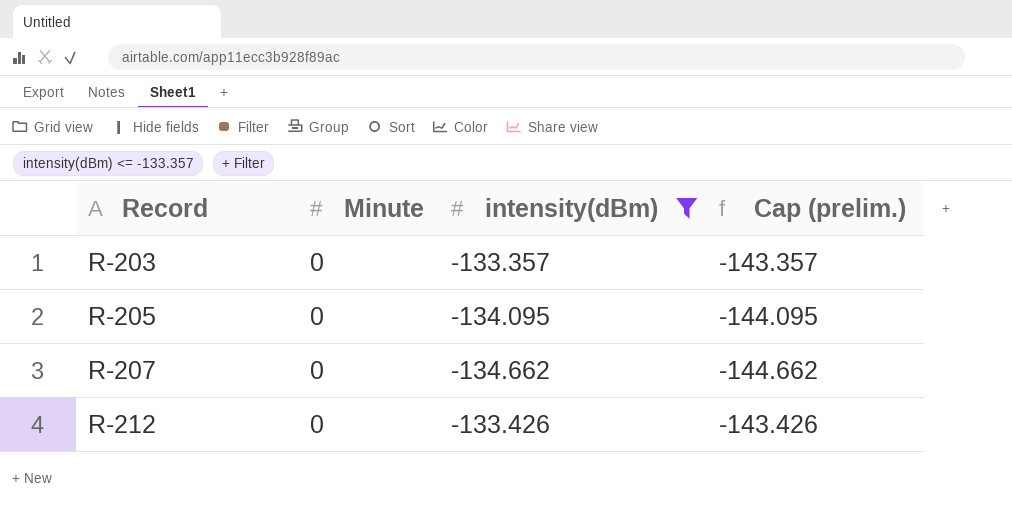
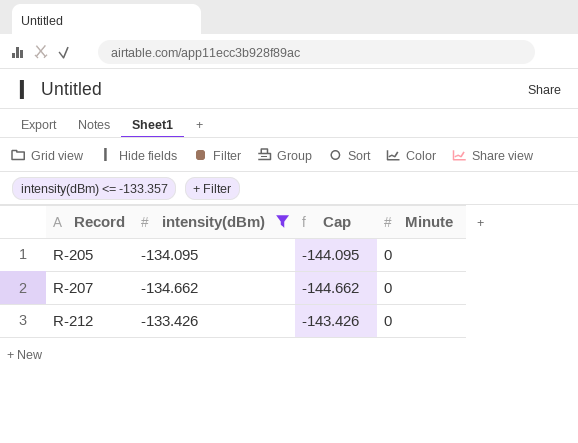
column name: Cap (prelim.) -> Cap
column Minute | position: 2 -> 4
row R-203: 0 | -133.357 | -143.357 -> none

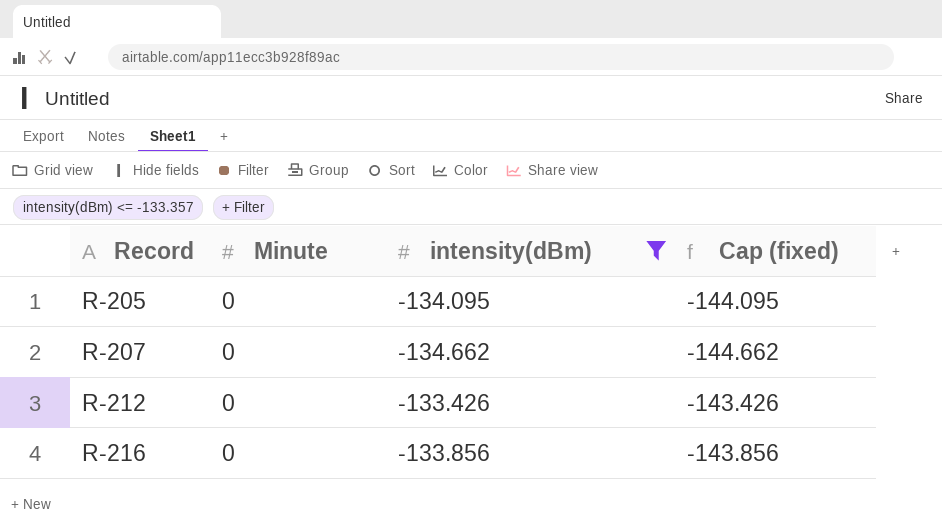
column Minute | position: 4 -> 2
column name: Cap -> Cap (fixed)
row R-216: none -> 0 | -133.856 | -143.856

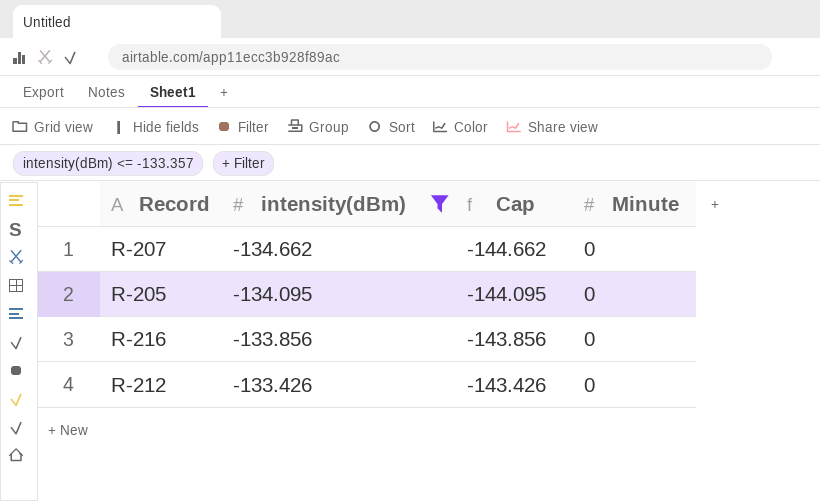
row order: Record ascending -> intensity(dBm) ascending
column name: Cap (fixed) -> Cap
column Minute | position: 2 -> 4

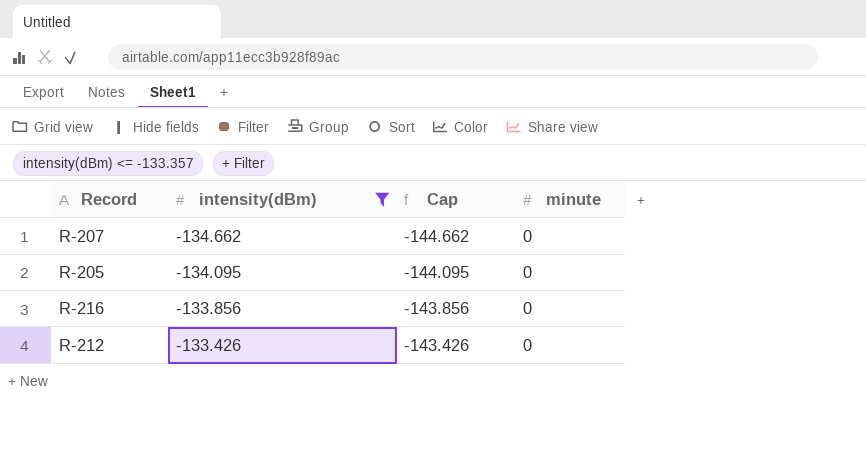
column name: Minute -> minute

